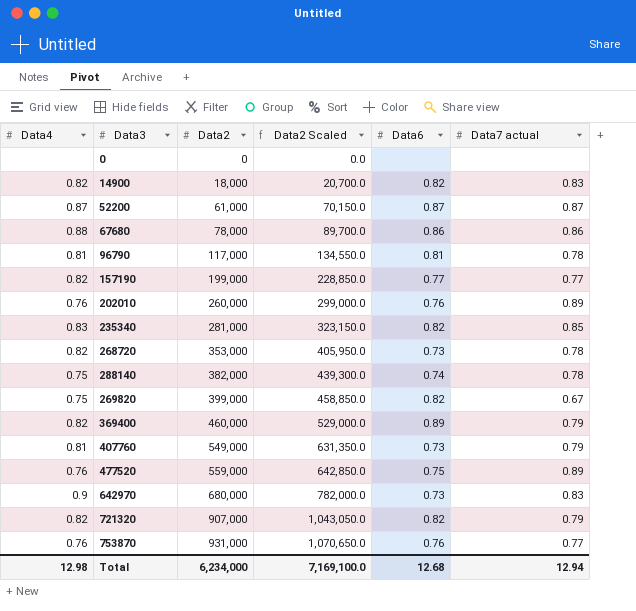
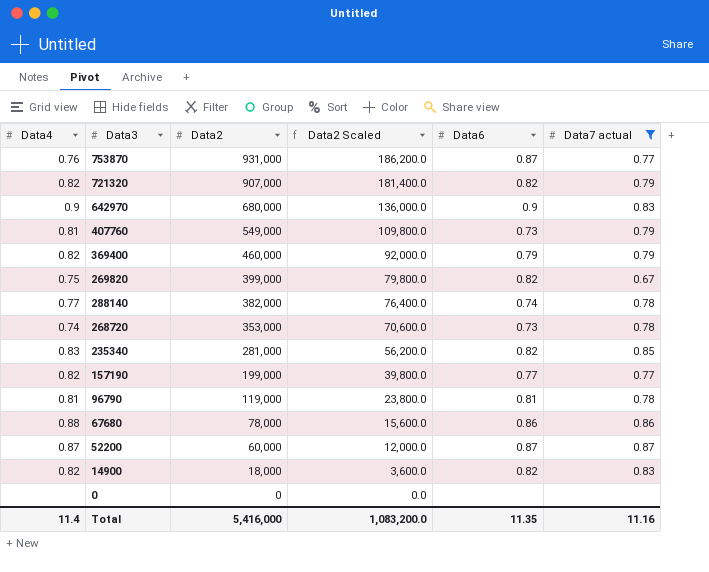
filter: none -> Data7 actual != 0.89
row order: Data2 ascending -> Data2 descending
column Data2 Scaled | formula: [Data2] * 1.15 -> [Data2] * 0.2
753870 | Data6: 0.76 -> 0.87
642970 | Data6: 0.73 -> 0.9
369400 | Data6: 0.89 -> 0.79
288140 | Data4: 0.75 -> 0.77
268720 | Data4: 0.82 -> 0.74
96790 | Data2: 117,000 -> 119,000
52200 | Data2: 61,000 -> 60,000
Total | Data4: 12.98 -> 11.4
Total | Data2: 6,234,000 -> 5,416,000
Total | Data2 Scaled: 7,169,100.0 -> 1,083,200.0
Total | Data6: 12.68 -> 11.35
Total | Data7 actual: 12.94 -> 11.16

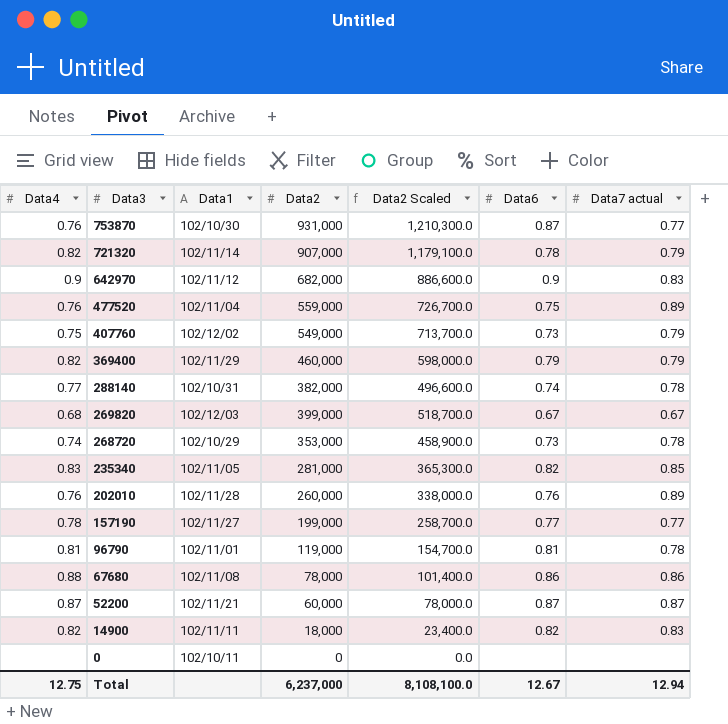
filter: Data7 actual != 0.89 -> none
row order: Data2 descending -> Data3 descending
column Data1 | position: none -> 3
column Data2 Scaled | formula: [Data2] * 0.2 -> [Data2] * 1.3
721320 | Data6: 0.82 -> 0.78
642970 | Data2: 680,000 -> 682,000
407760 | Data4: 0.81 -> 0.75
269820 | Data4: 0.75 -> 0.68
269820 | Data6: 0.82 -> 0.67
157190 | Data4: 0.82 -> 0.78
Total | Data4: 11.4 -> 12.75
Total | Data2: 5,416,000 -> 6,237,000
Total | Data2 Scaled: 1,083,200.0 -> 8,108,100.0
Total | Data6: 11.35 -> 12.67
Total | Data7 actual: 11.16 -> 12.94

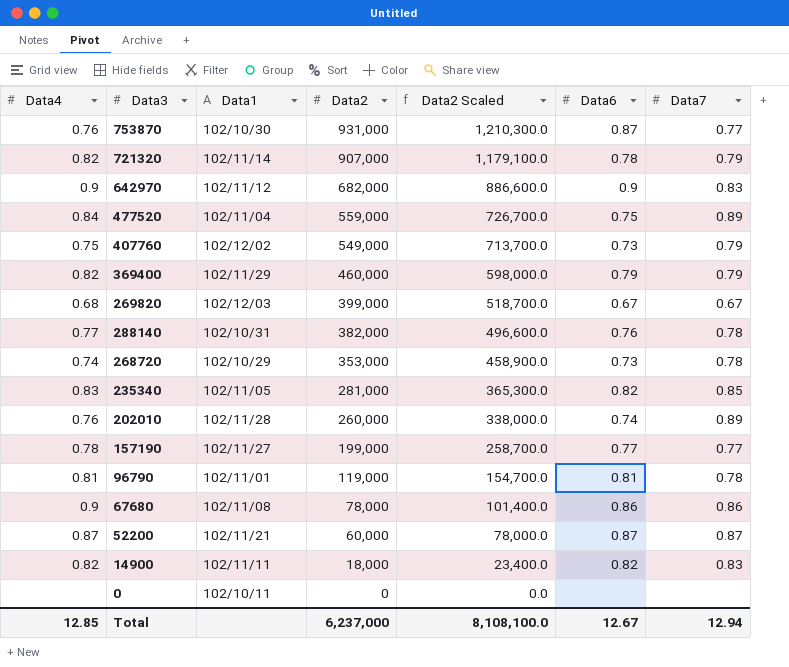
row order: Data3 descending -> Data2 descending
column name: Data7 actual -> Data7
477520 | Data4: 0.76 -> 0.84
288140 | Data6: 0.74 -> 0.76
202010 | Data6: 0.76 -> 0.74
67680 | Data4: 0.88 -> 0.9
Total | Data4: 12.75 -> 12.85

